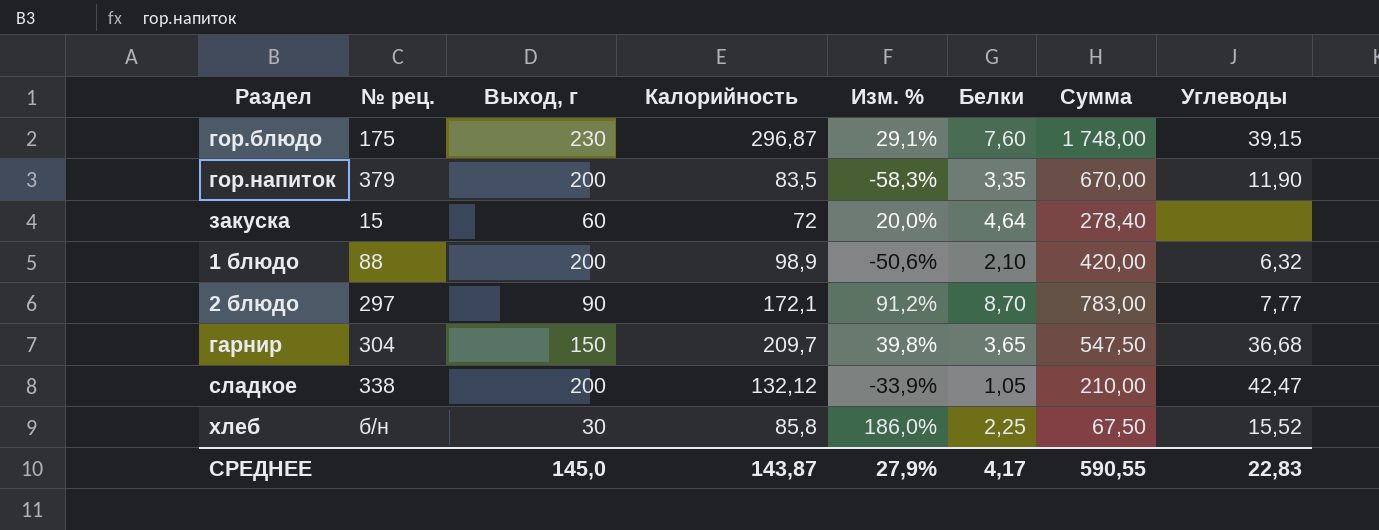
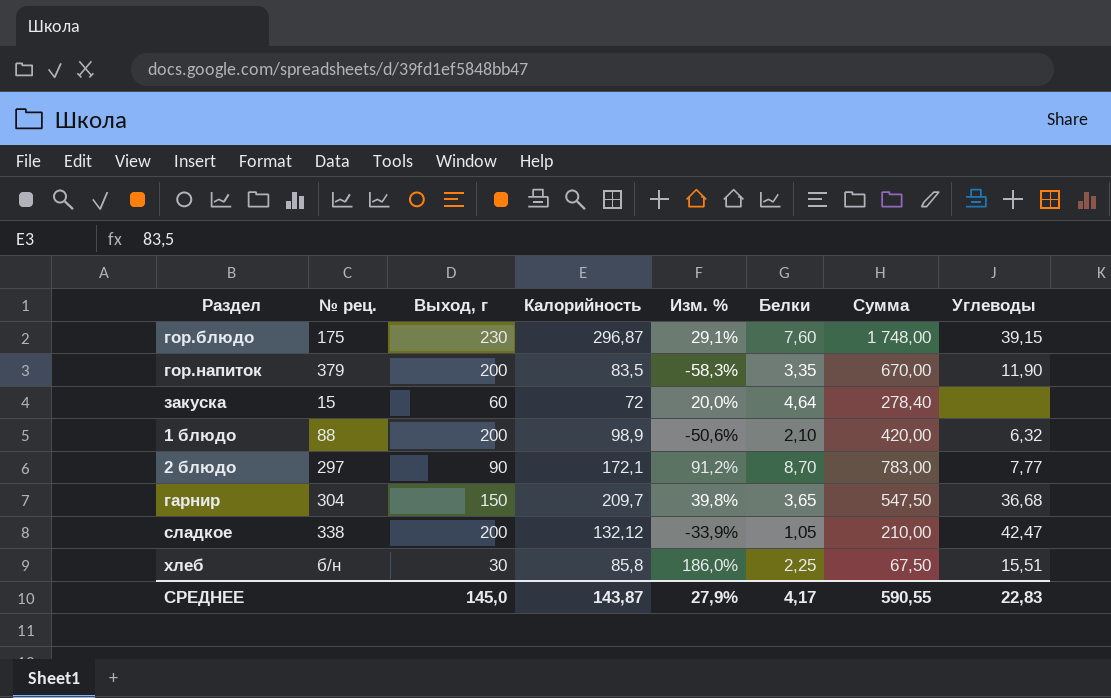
хлеб | Углеводы: 15,52 -> 15,51

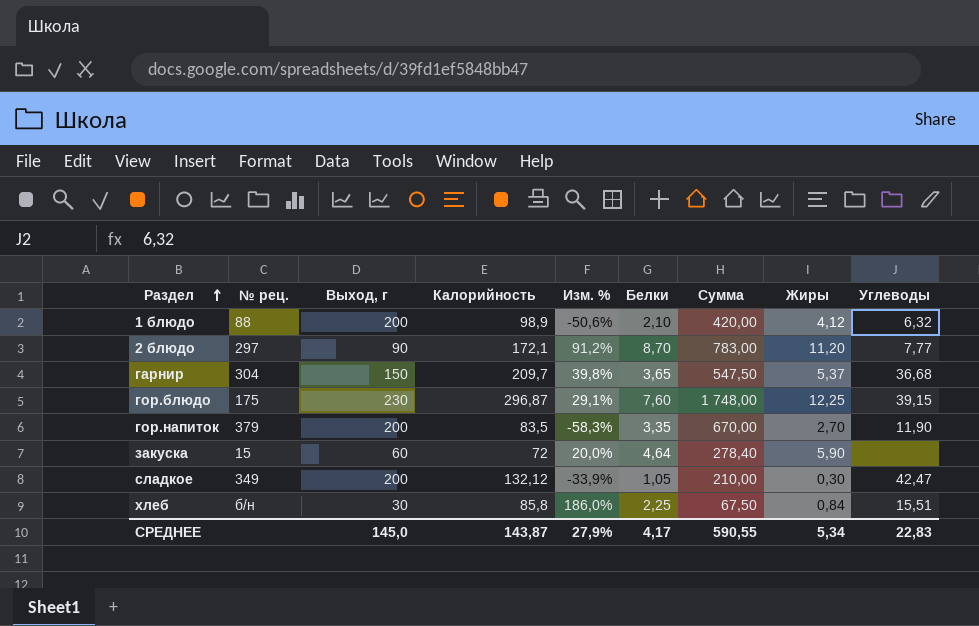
row order: none -> Раздел ascending
column Жиры | position: none -> 8
сладкое | № рец.: 338 -> 349

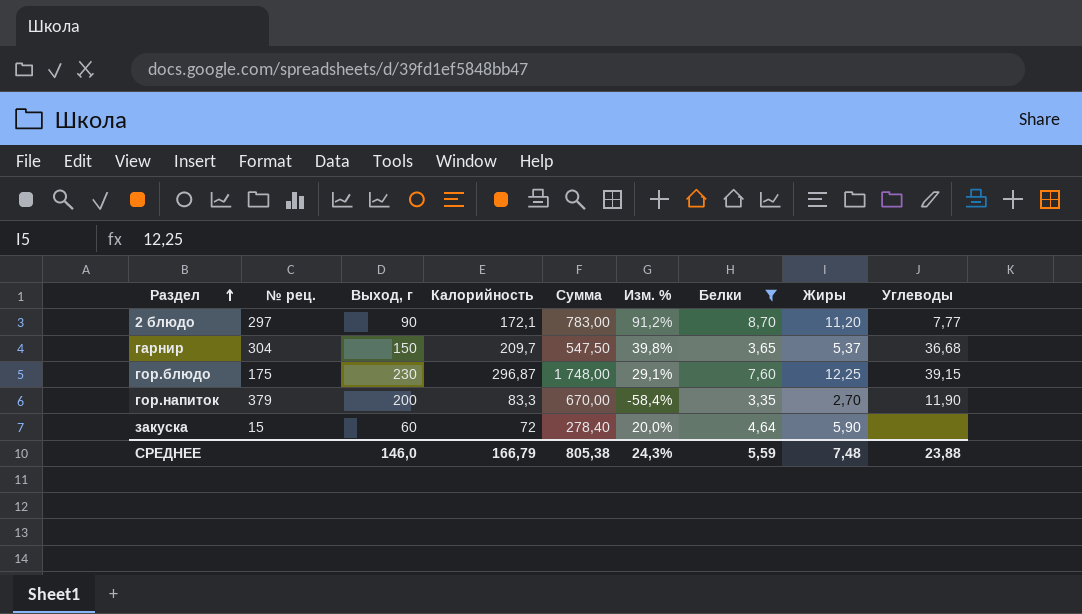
filter: none -> Белки >= 3,35
column Сумма | position: 7 -> 5
гор.напиток | Калорийность: 83,5 -> 83,3
гор.напиток | Изм. %: -58,3% -> -58,4%
СРЕДНЕЕ | Выход, г: 145,0 -> 146,0
СРЕДНЕЕ | Калорийность: 143,87 -> 166,79
СРЕДНЕЕ | Сумма: 590,55 -> 805,38
СРЕДНЕЕ | Изм. %: 27,9% -> 24,3%
СРЕДНЕЕ | Белки: 4,17 -> 5,59
СРЕДНЕЕ | Жиры: 5,34 -> 7,48
СРЕДНЕЕ | Углеводы: 22,83 -> 23,88

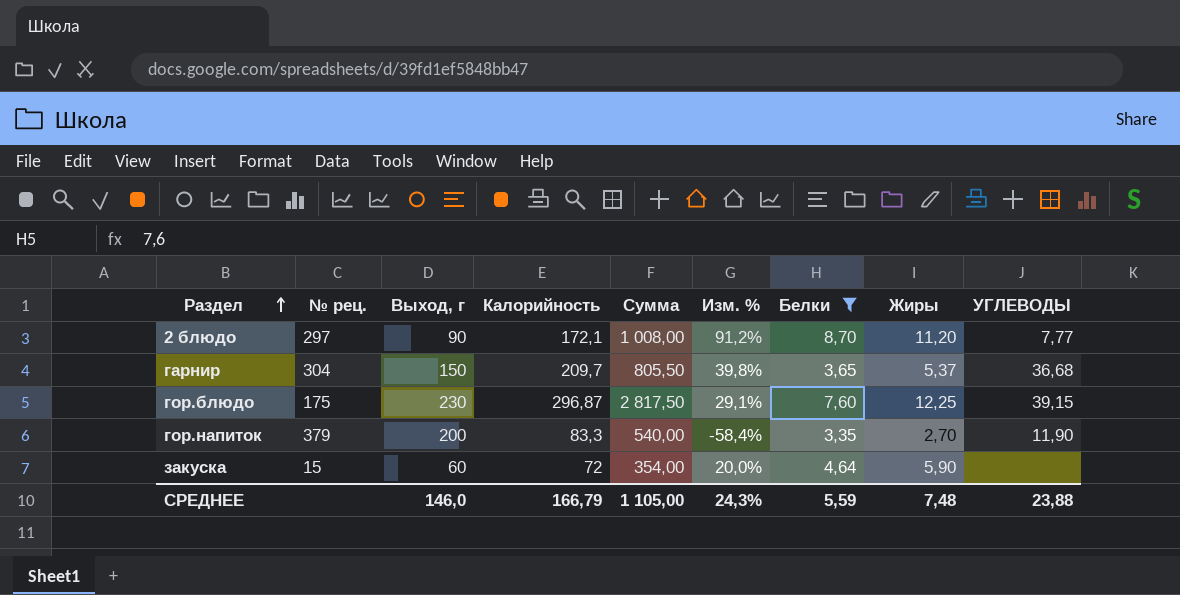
column Сумма | formula: [Выход, г] * [Белки] -> [Выход, г] * [Жиры]
column name: Углеводы -> УГЛЕВОДЫ
СРЕДНЕЕ | Сумма: 805,38 -> 1 105,00

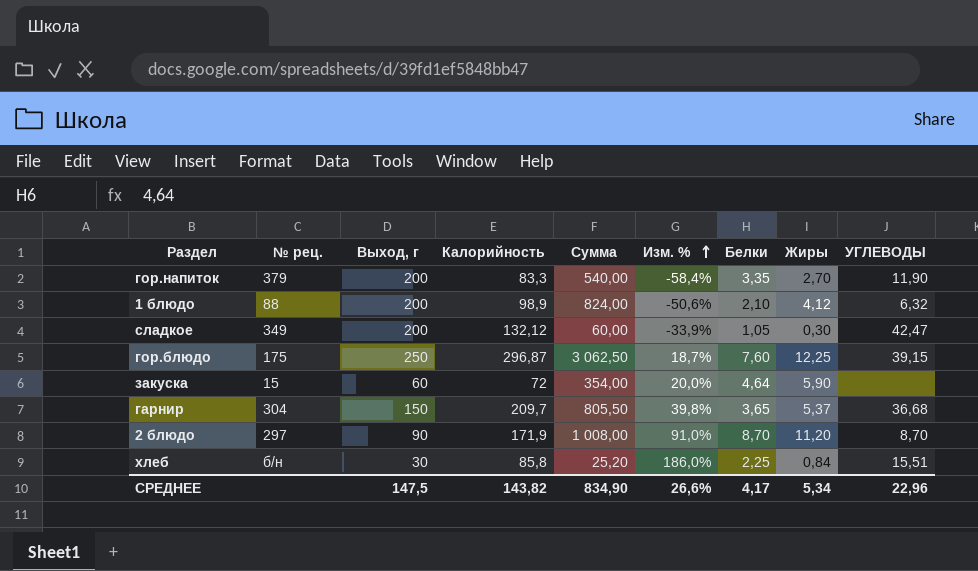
filter: Белки >= 3,35 -> none
row order: Раздел ascending -> Изм. % ascending
гор.блюдо | Выход, г: 230 -> 250
гор.блюдо | Сумма: 2 817,50 -> 3 062,50
гор.блюдо | Изм. %: 29,1% -> 18,7%
2 блюдо | Калорийность: 172,1 -> 171,9
2 блюдо | Изм. %: 91,2% -> 91,0%
2 блюдо | УГЛЕВОДЫ: 7,77 -> 8,70
СРЕДНЕЕ | Выход, г: 146,0 -> 147,5
СРЕДНЕЕ | Калорийность: 166,79 -> 143,82
СРЕДНЕЕ | Сумма: 1 105,00 -> 834,90
СРЕДНЕЕ | Изм. %: 24,3% -> 26,6%
СРЕДНЕЕ | Белки: 5,59 -> 4,17
СРЕДНЕЕ | Жиры: 7,48 -> 5,34
СРЕДНЕЕ | УГЛЕВОДЫ: 23,88 -> 22,96

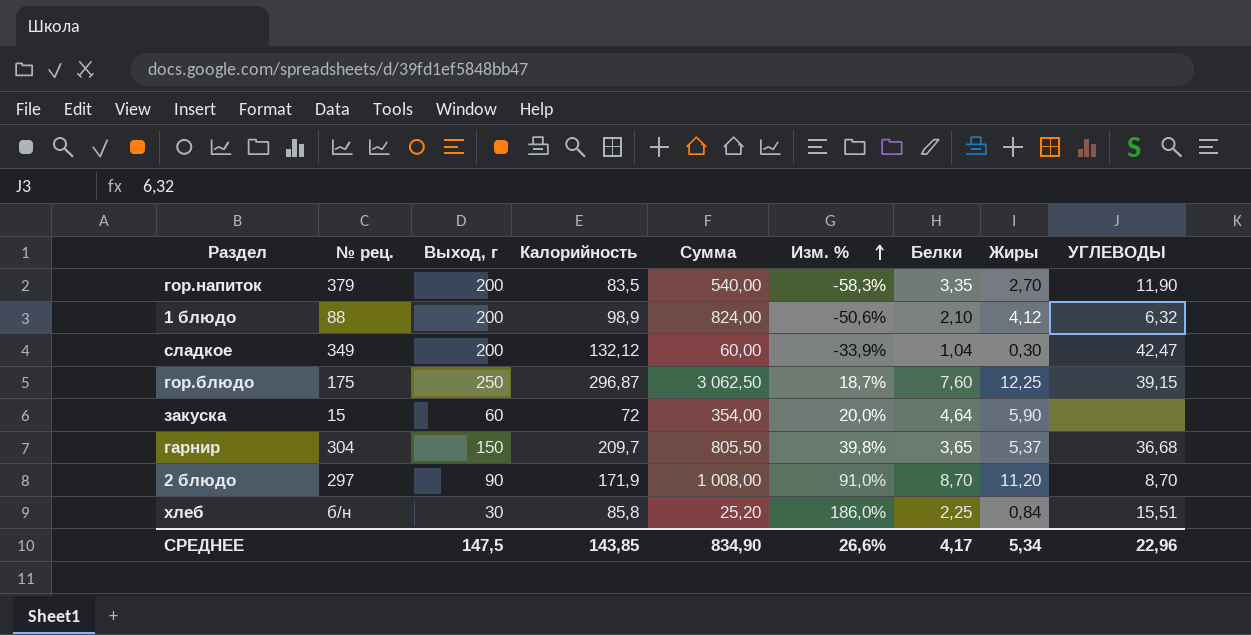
гор.напиток | Калорийность: 83,3 -> 83,5
гор.напиток | Изм. %: -58,4% -> -58,3%
сладкое | Белки: 1,05 -> 1,04
СРЕДНЕЕ | Калорийность: 143,82 -> 143,85

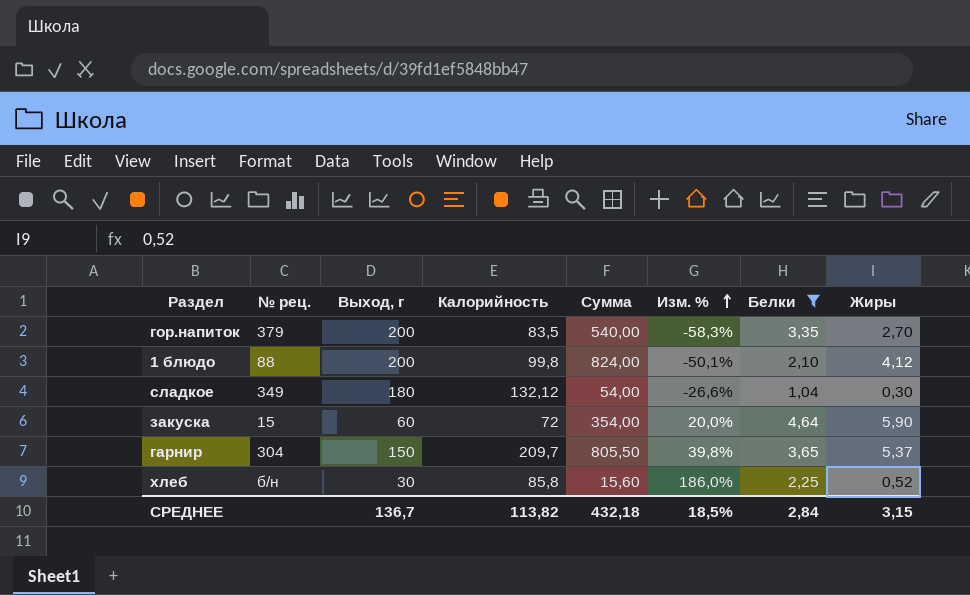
filter: none -> Белки <= 4,64
column УГЛЕВОДЫ | position: 9 -> none
1 блюдо | Калорийность: 98,9 -> 99,8
1 блюдо | Изм. %: -50,6% -> -50,1%
сладкое | Выход, г: 200 -> 180
сладкое | Сумма: 60,00 -> 54,00
сладкое | Изм. %: -33,9% -> -26,6%
хлеб | Сумма: 25,20 -> 15,60
хлеб | Жиры: 0,84 -> 0,52
СРЕДНЕЕ | Выход, г: 147,5 -> 136,7
СРЕДНЕЕ | Калорийность: 143,85 -> 113,82
СРЕДНЕЕ | Сумма: 834,90 -> 432,18
СРЕДНЕЕ | Изм. %: 26,6% -> 18,5%
СРЕДНЕЕ | Белки: 4,17 -> 2,84
СРЕДНЕЕ | Жиры: 5,34 -> 3,15

